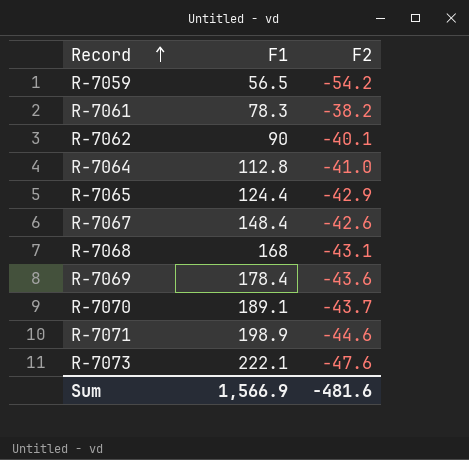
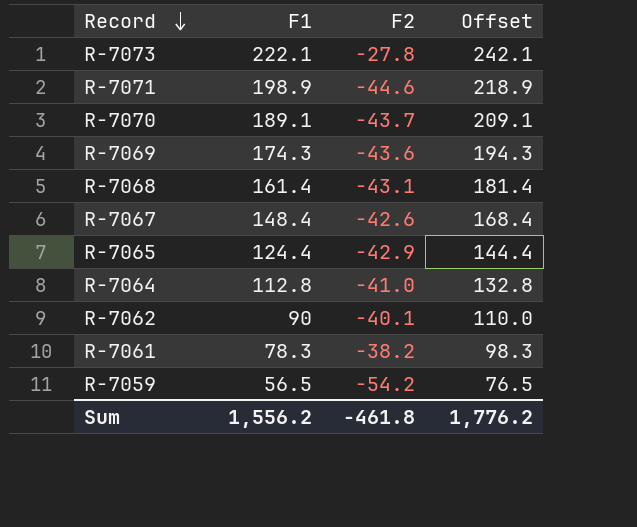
row order: Record ascending -> Record descending
column Offset | formula: none -> [F1] + 20
R-7073 | F2: -47.6 -> -27.8
R-7069 | F1: 178.4 -> 174.3
R-7068 | F1: 168 -> 161.4
Sum | F1: 1,566.9 -> 1,556.2
Sum | F2: -481.6 -> -461.8

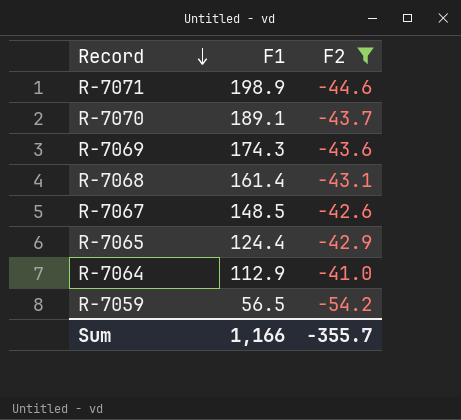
filter: none -> F2 <= -41.0
column Offset | formula: [F1] + 20 -> none
R-7067 | F1: 148.4 -> 148.5
R-7064 | F1: 112.8 -> 112.9
Sum | F1: 1,556.2 -> 1,166
Sum | F2: -461.8 -> -355.7

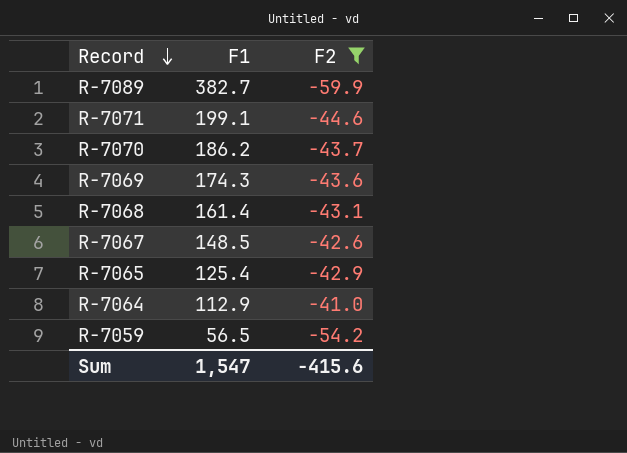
row R-7089: none -> 382.7 | -59.9
R-7071 | F1: 198.9 -> 199.1
R-7070 | F1: 189.1 -> 186.2
R-7065 | F1: 124.4 -> 125.4
Sum | F1: 1,166 -> 1,547
Sum | F2: -355.7 -> -415.6

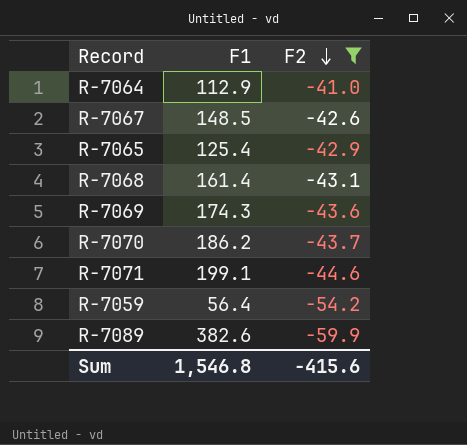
row order: Record descending -> F2 descending
R-7059 | F1: 56.5 -> 56.4
R-7089 | F1: 382.7 -> 382.6
Sum | F1: 1,547 -> 1,546.8

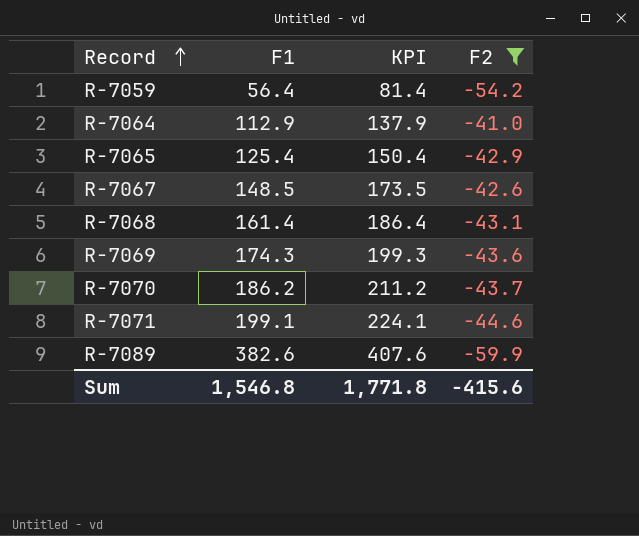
row order: F2 descending -> Record ascending
column KPI | formula: none -> [F1] + 25

